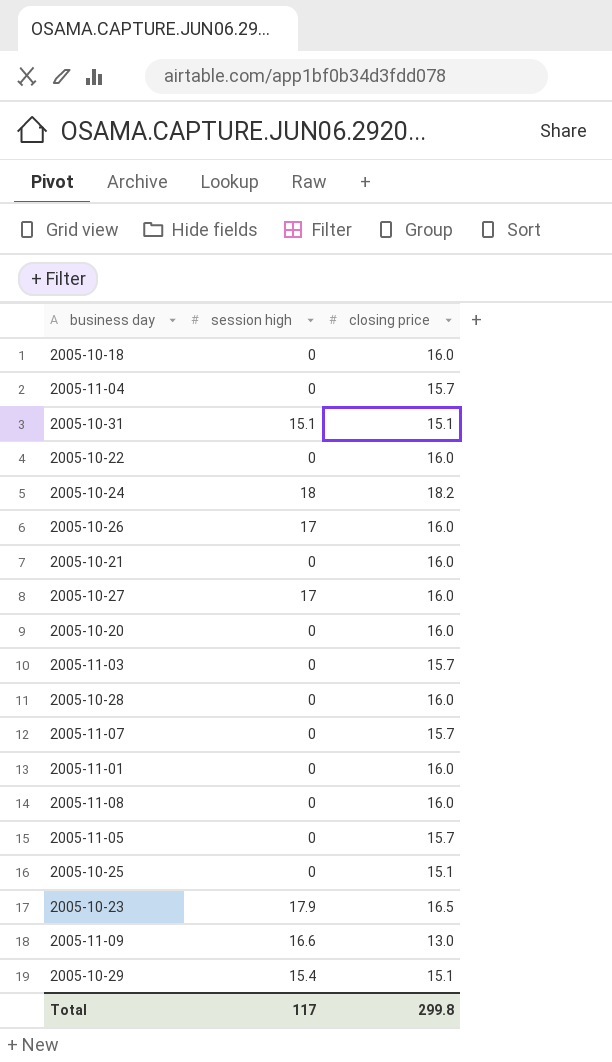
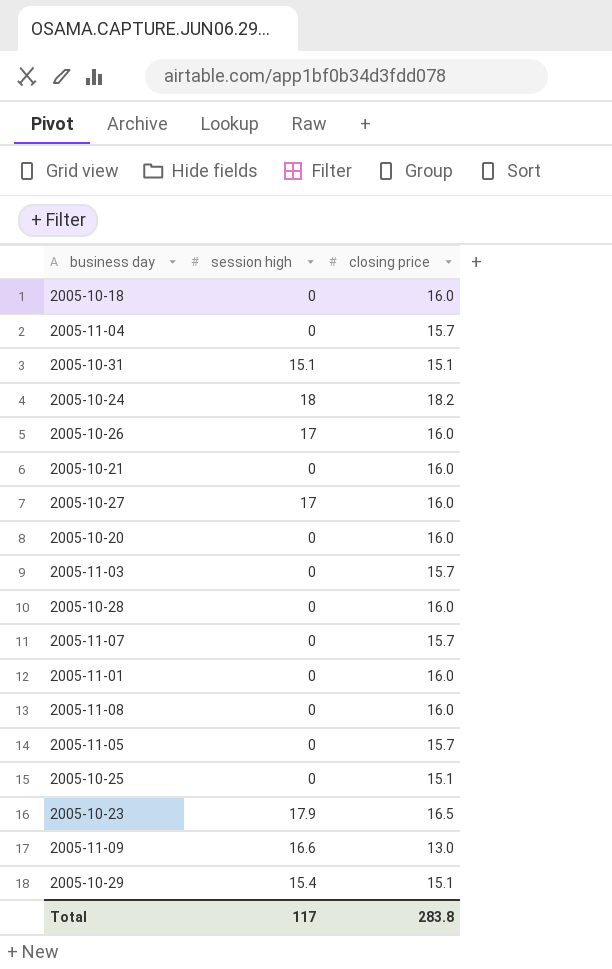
row 2005-10-22: 0 | 16.0 -> none
Total | closing price: 299.8 -> 283.8

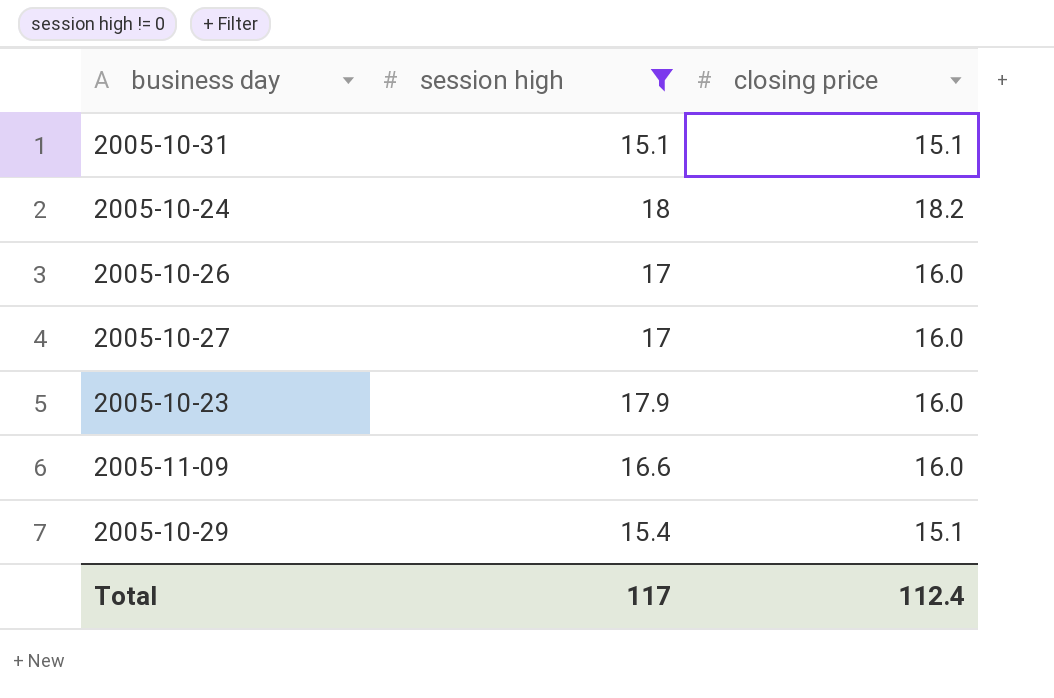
filter: none -> session high != 0
2005-10-23 | closing price: 16.5 -> 16.0
2005-11-09 | closing price: 13.0 -> 16.0
Total | closing price: 283.8 -> 112.4

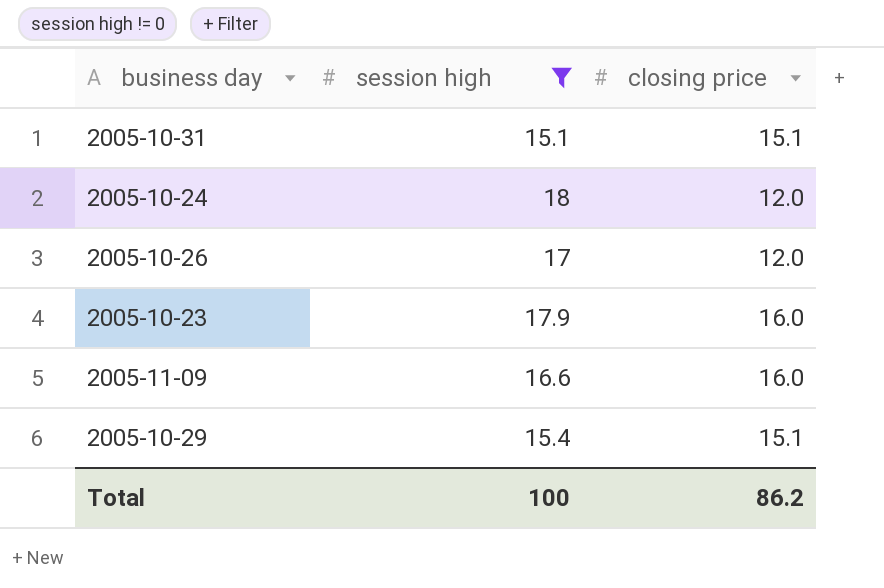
row 2005-10-27: 17 | 16.0 -> none
2005-10-24 | closing price: 18.2 -> 12.0
2005-10-26 | closing price: 16.0 -> 12.0
Total | session high: 117 -> 100
Total | closing price: 112.4 -> 86.2

